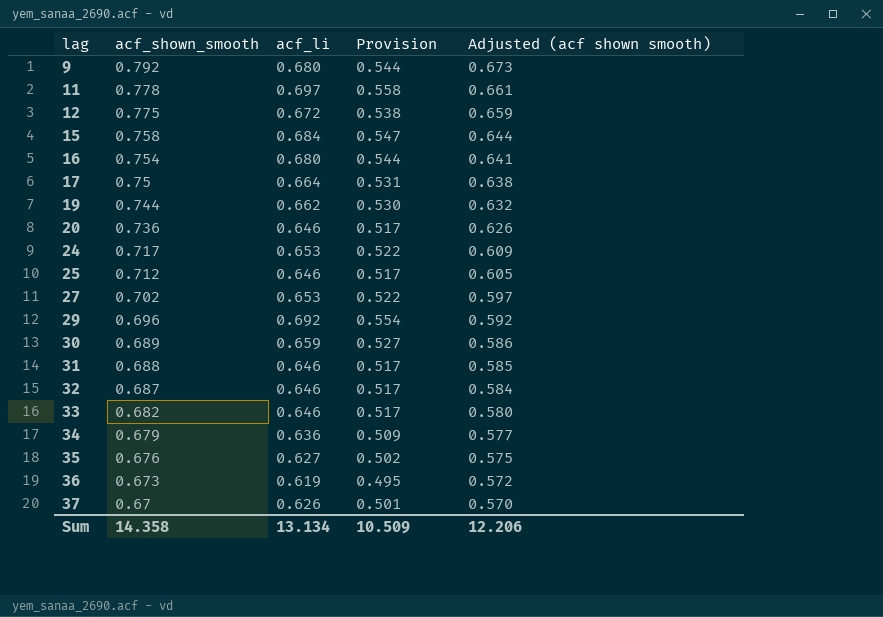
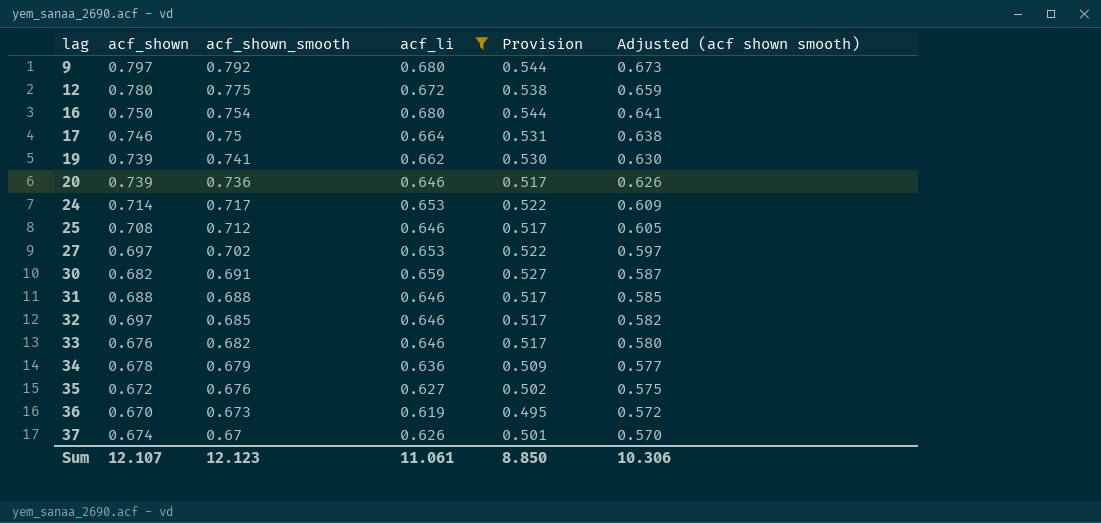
filter: none -> acf_li <= 0.680
column acf_shown | position: none -> 2
19 | acf_shown_smooth: 0.744 -> 0.741
19 | Adjusted (acf shown smooth): 0.632 -> 0.630
30 | acf_shown_smooth: 0.689 -> 0.691
30 | Adjusted (acf shown smooth): 0.586 -> 0.587
32 | acf_shown_smooth: 0.687 -> 0.685
32 | Adjusted (acf shown smooth): 0.584 -> 0.582
Sum | acf_shown_smooth: 14.358 -> 12.123
Sum | acf_li: 13.134 -> 11.061
Sum | Provision: 10.509 -> 8.850
Sum | Adjusted (acf shown smooth): 12.206 -> 10.306

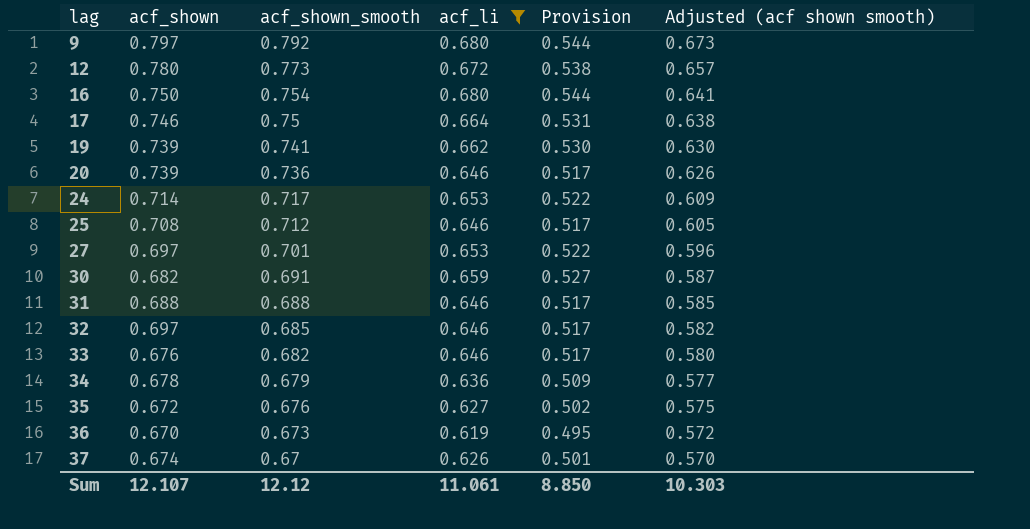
12 | acf_shown_smooth: 0.775 -> 0.773
12 | Adjusted (acf shown smooth): 0.659 -> 0.657
27 | acf_shown_smooth: 0.702 -> 0.701
27 | Adjusted (acf shown smooth): 0.597 -> 0.596
Sum | acf_shown_smooth: 12.123 -> 12.12
Sum | Adjusted (acf shown smooth): 10.306 -> 10.303

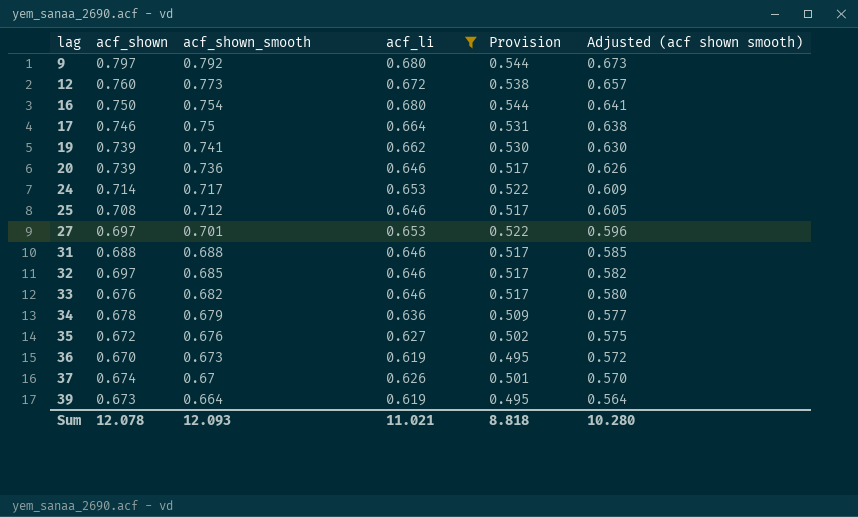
row 30: 0.682 | 0.691 | 0.659 | 0.527 | 0.587 -> none
12 | acf_shown: 0.780 -> 0.760
row 39: none -> 0.673 | 0.664 | 0.619 | 0.495 | 0.564
Sum | acf_shown: 12.107 -> 12.078
Sum | acf_shown_smooth: 12.12 -> 12.093
Sum | acf_li: 11.061 -> 11.021
Sum | Provision: 8.850 -> 8.818
Sum | Adjusted (acf shown smooth): 10.303 -> 10.280

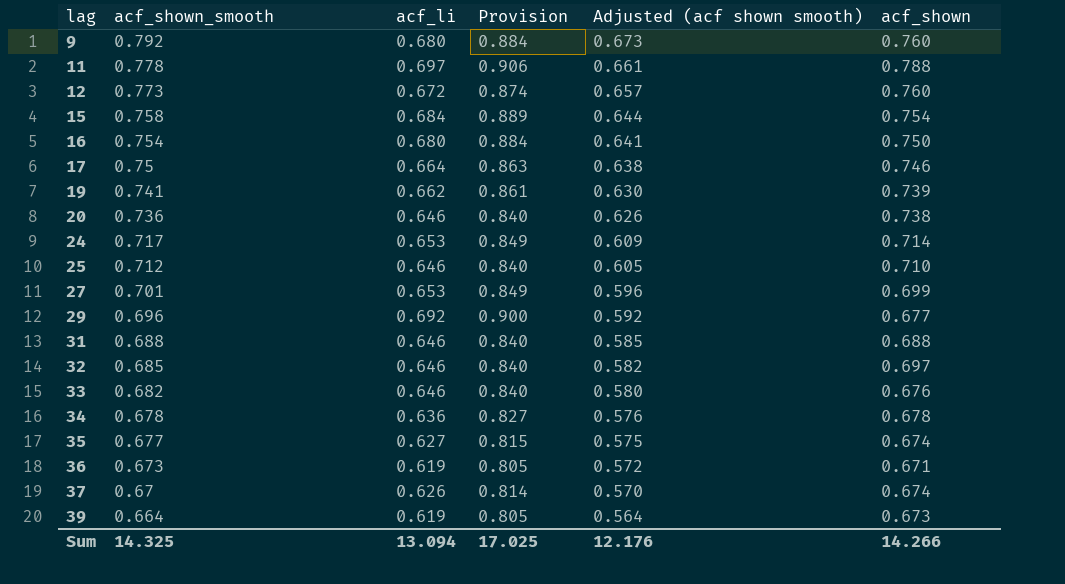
filter: acf_li <= 0.680 -> none
column Provision | formula: [acf_li] * 0.8 -> [acf_li] * 1.3
column acf_shown | position: 2 -> 6
9 | acf_shown: 0.797 -> 0.760
20 | acf_shown: 0.739 -> 0.738
25 | acf_shown: 0.708 -> 0.710
27 | acf_shown: 0.697 -> 0.699
34 | acf_shown_smooth: 0.679 -> 0.678
34 | Adjusted (acf shown smooth): 0.577 -> 0.576
35 | acf_shown_smooth: 0.676 -> 0.677
35 | acf_shown: 0.672 -> 0.674
36 | acf_shown: 0.670 -> 0.671
Sum | acf_shown_smooth: 12.093 -> 14.325
Sum | acf_li: 11.021 -> 13.094
Sum | Provision: 8.818 -> 17.025
Sum | Adjusted (acf shown smooth): 10.280 -> 12.176
Sum | acf_shown: 12.078 -> 14.266

